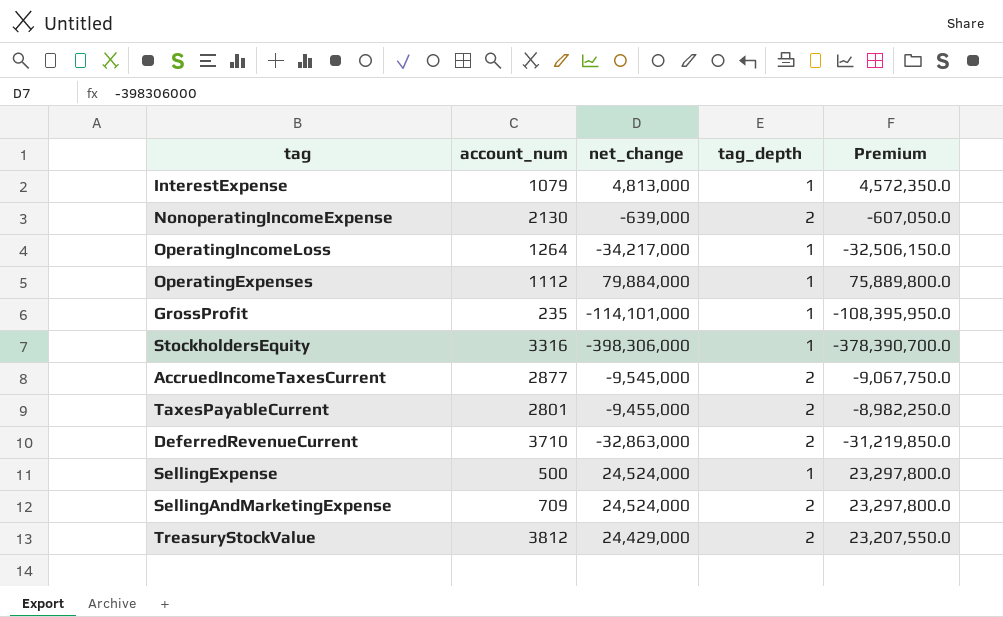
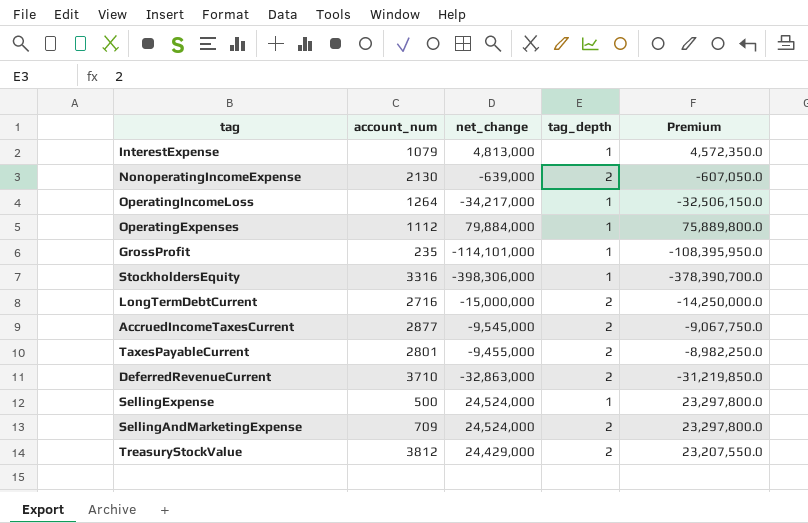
row LongTermDebtCurrent: none -> 2716 | -15,000,000 | 2 | -14,250,000.0

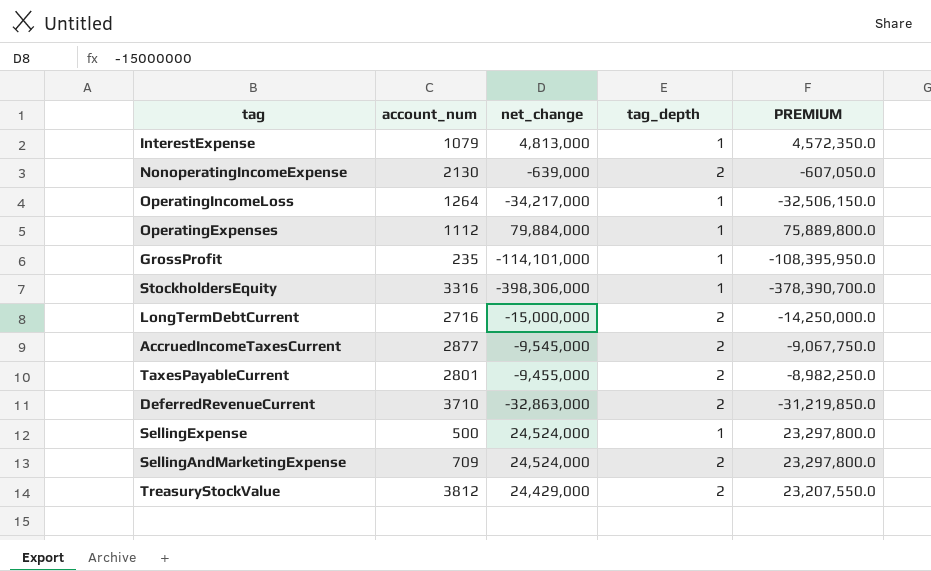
column name: Premium -> PREMIUM

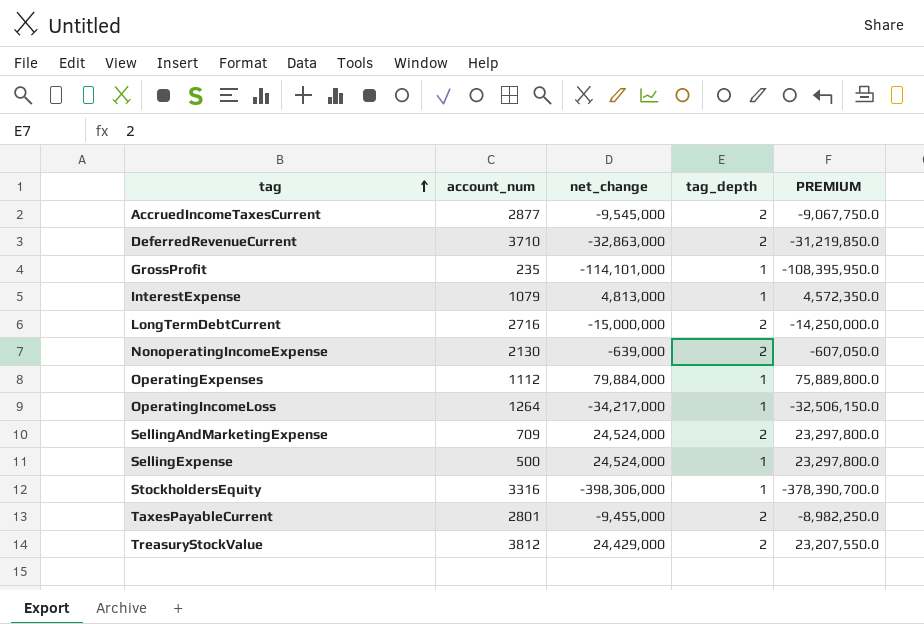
row order: none -> tag ascending

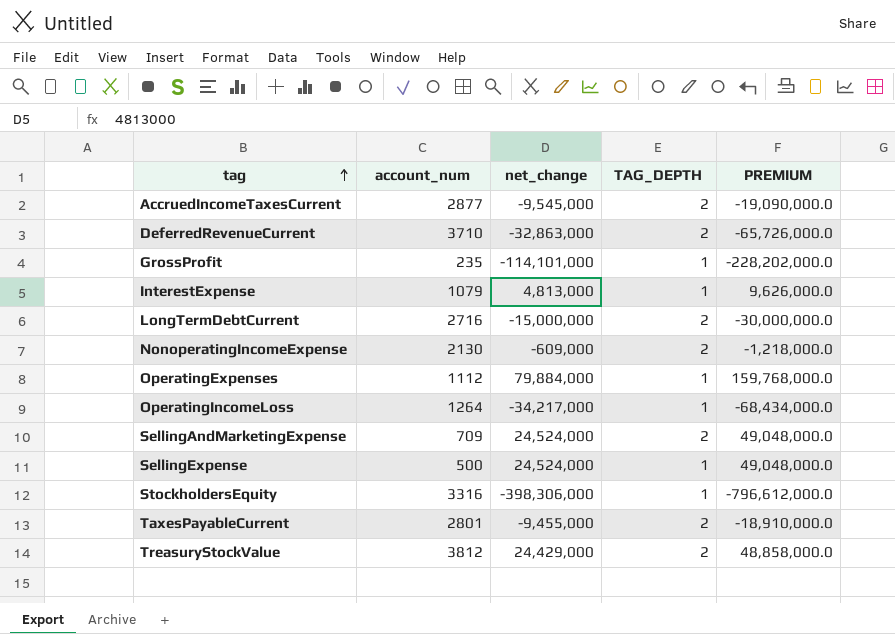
column name: tag_depth -> TAG_DEPTH
column PREMIUM | formula: [net_change] * 0.95 -> [net_change] * 2
NonoperatingIncomeExpense | net_change: -639,000 -> -609,000

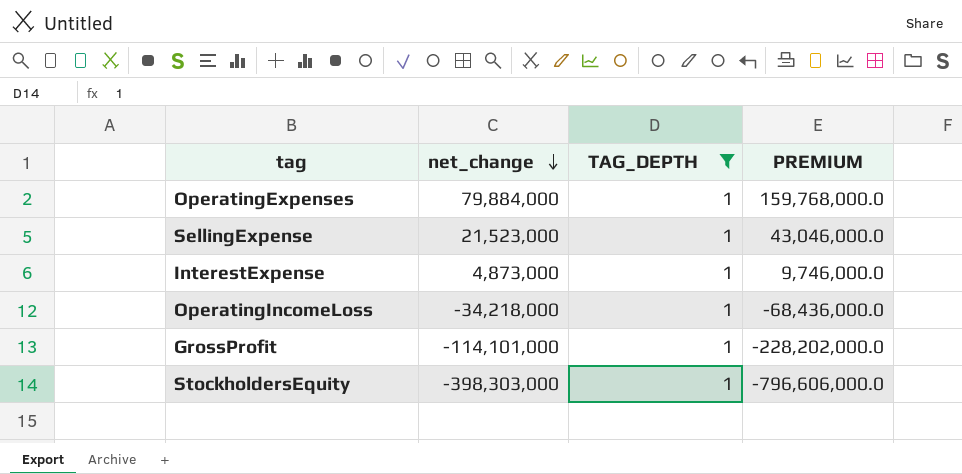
filter: none -> TAG_DEPTH = 1
row order: tag ascending -> net_change descending
column account_num | position: 2 -> none
SellingExpense | net_change: 24,524,000 -> 21,523,000
SellingExpense | PREMIUM: 49,048,000.0 -> 43,046,000.0
InterestExpense | net_change: 4,813,000 -> 4,873,000
InterestExpense | PREMIUM: 9,626,000.0 -> 9,746,000.0
OperatingIncomeLoss | net_change: -34,217,000 -> -34,218,000
OperatingIncomeLoss | PREMIUM: -68,434,000.0 -> -68,436,000.0
StockholdersEquity | net_change: -398,306,000 -> -398,303,000
StockholdersEquity | PREMIUM: -796,612,000.0 -> -796,606,000.0

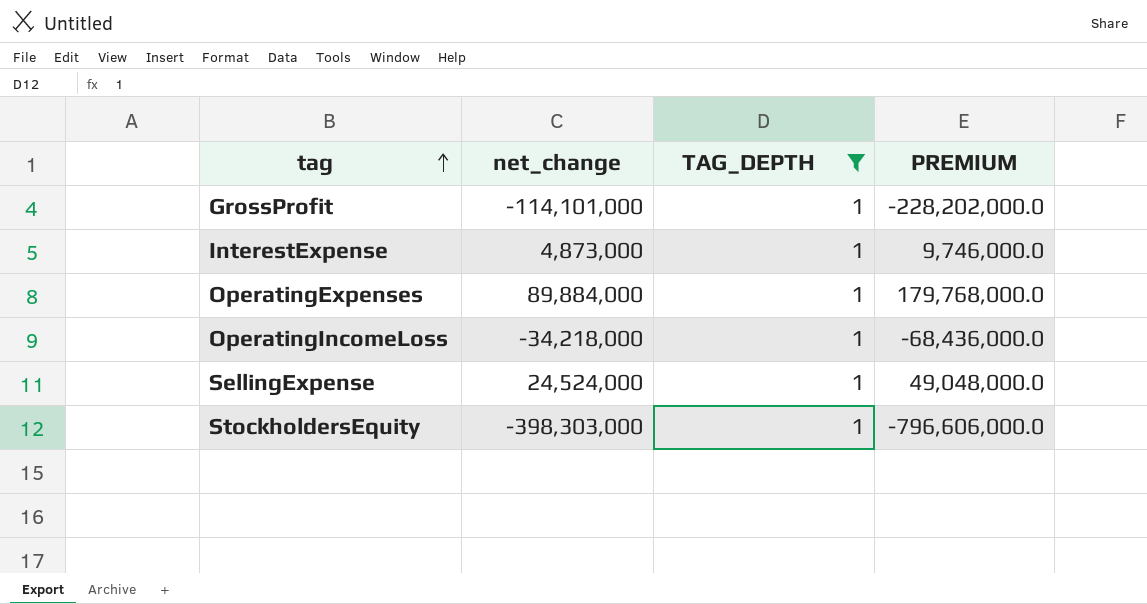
row order: net_change descending -> tag ascending
OperatingExpenses | net_change: 79,884,000 -> 89,884,000
OperatingExpenses | PREMIUM: 159,768,000.0 -> 179,768,000.0
SellingExpense | net_change: 21,523,000 -> 24,524,000
SellingExpense | PREMIUM: 43,046,000.0 -> 49,048,000.0

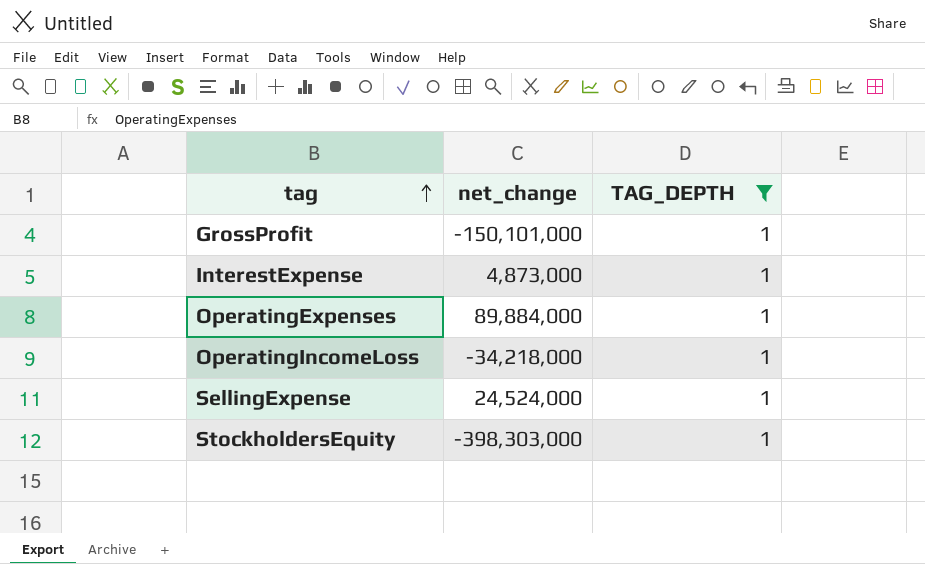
column PREMIUM | formula: [net_change] * 2 -> none
GrossProfit | net_change: -114,101,000 -> -150,101,000

